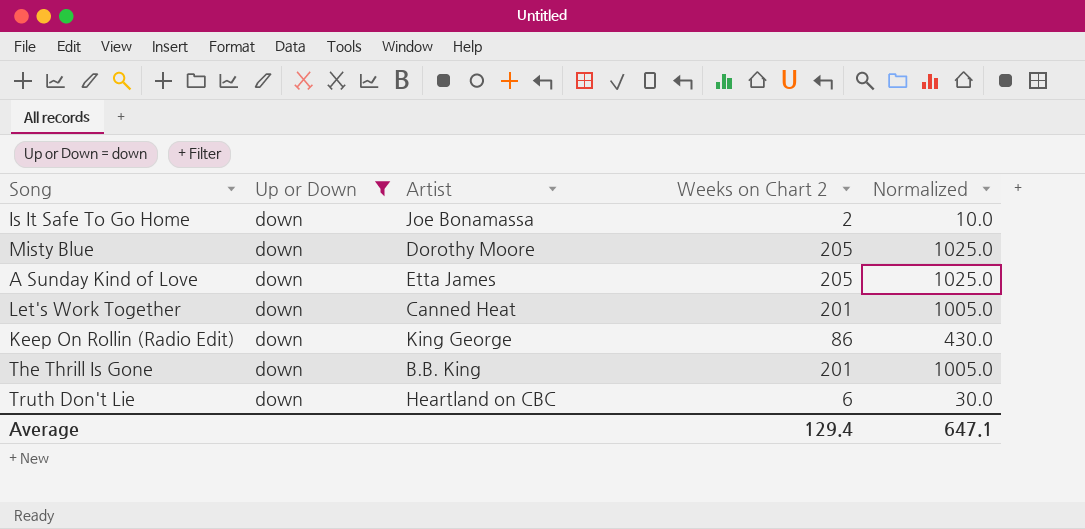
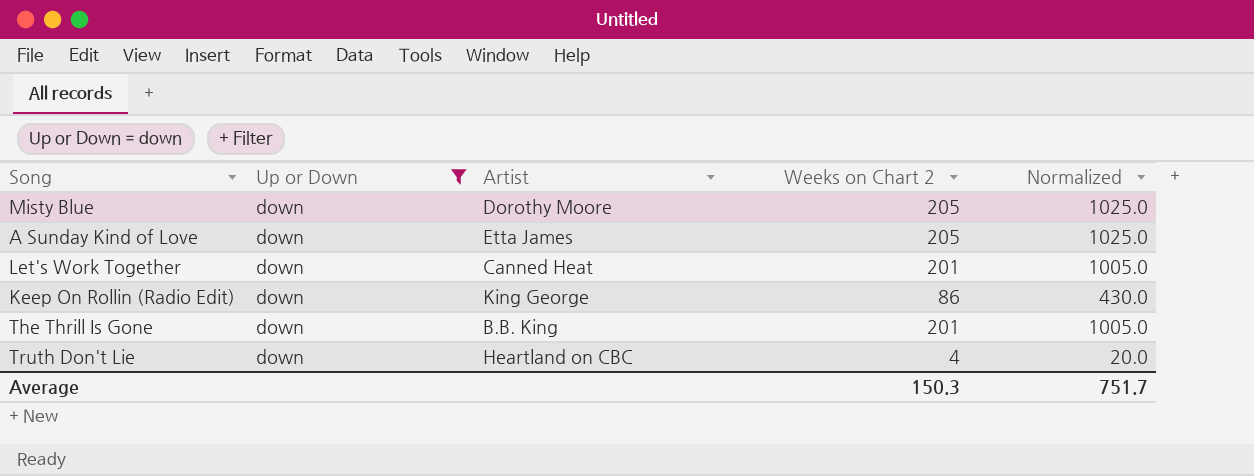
row Is It Safe To Go Home: down | Joe Bonamassa | 2 | 10.0 -> none
Truth Don't Lie | Weeks on Chart 2: 6 -> 4
Truth Don't Lie | Normalized: 30.0 -> 20.0
Average | Weeks on Chart 2: 129.4 -> 150.3
Average | Normalized: 647.1 -> 751.7

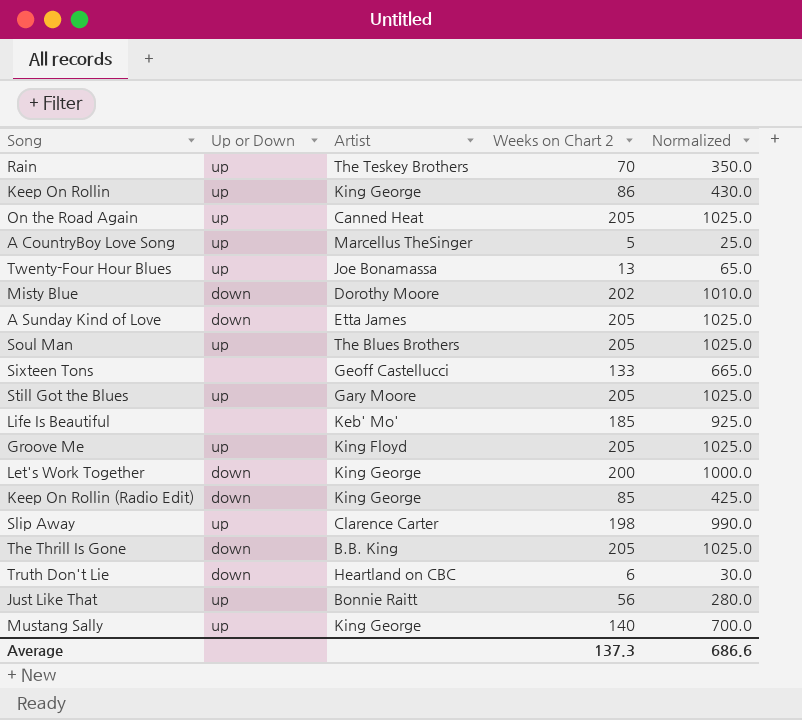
filter: Up or Down = down -> none
Misty Blue | Weeks on Chart 2: 205 -> 202
Misty Blue | Normalized: 1025.0 -> 1010.0
Let's Work Together | Artist: Canned Heat -> King George
Let's Work Together | Weeks on Chart 2: 201 -> 200
Let's Work Together | Normalized: 1005.0 -> 1000.0
Keep On Rollin (Radio Edit) | Weeks on Chart 2: 86 -> 85
Keep On Rollin (Radio Edit) | Normalized: 430.0 -> 425.0
The Thrill Is Gone | Weeks on Chart 2: 201 -> 205
The Thrill Is Gone | Normalized: 1005.0 -> 1025.0
Truth Don't Lie | Weeks on Chart 2: 4 -> 6
Truth Don't Lie | Normalized: 20.0 -> 30.0
Average | Weeks on Chart 2: 150.3 -> 137.3
Average | Normalized: 751.7 -> 686.6

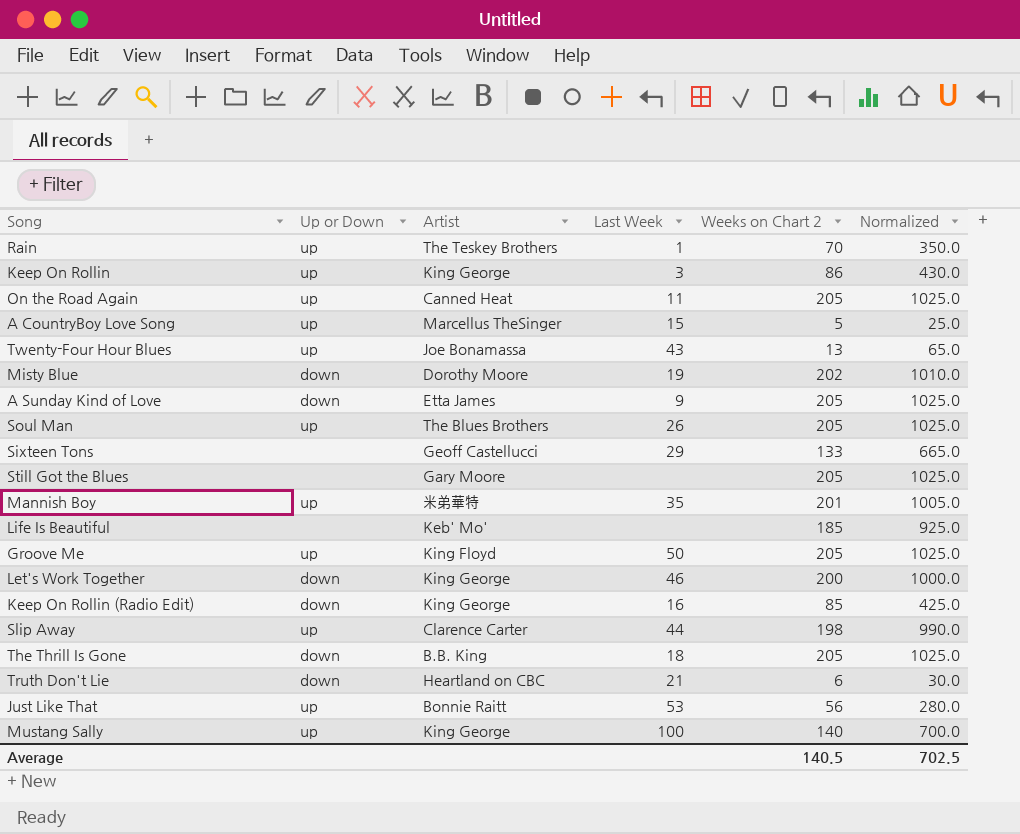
column Last Week | position: none -> 4
Still Got the Blues | Up or Down: up -> none
row Mannish Boy: none -> up | 米弟華特 | 35 | 201 | 1005.0
Average | Weeks on Chart 2: 137.3 -> 140.5
Average | Normalized: 686.6 -> 702.5

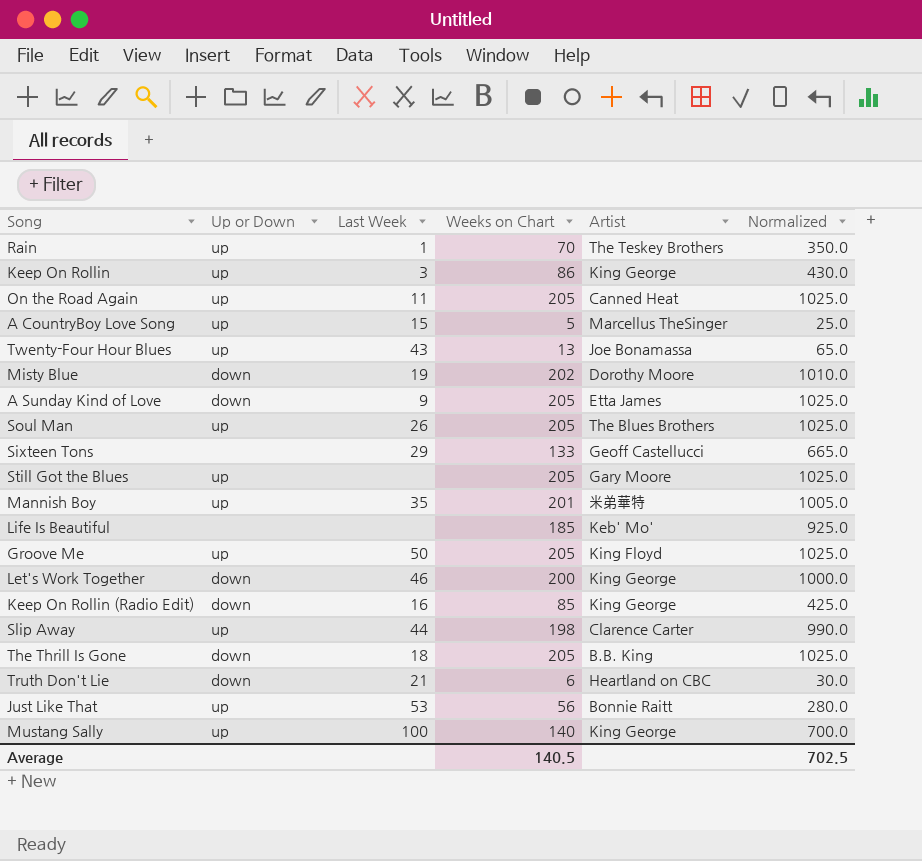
column name: Weeks on Chart 2 -> Weeks on Chart
column Artist | position: 3 -> 5
Still Got the Blues | Up or Down: none -> up

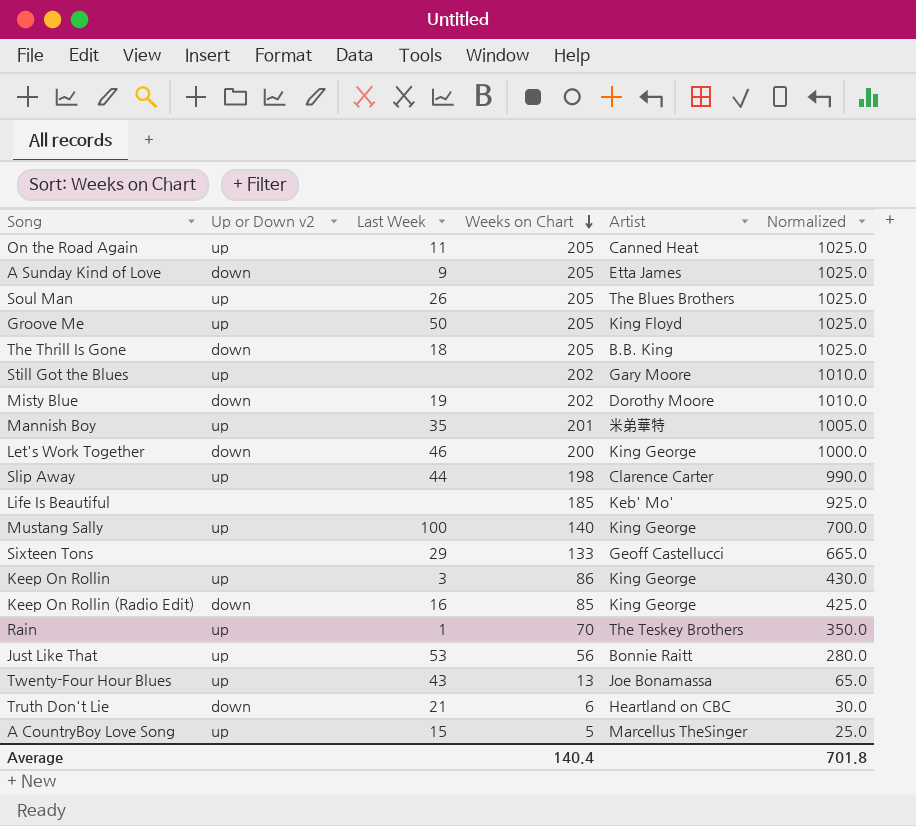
row order: none -> Weeks on Chart descending
column name: Up or Down -> Up or Down v2
Still Got the Blues | Weeks on Chart: 205 -> 202
Still Got the Blues | Normalized: 1025.0 -> 1010.0
Average | Weeks on Chart: 140.5 -> 140.4
Average | Normalized: 702.5 -> 701.8

